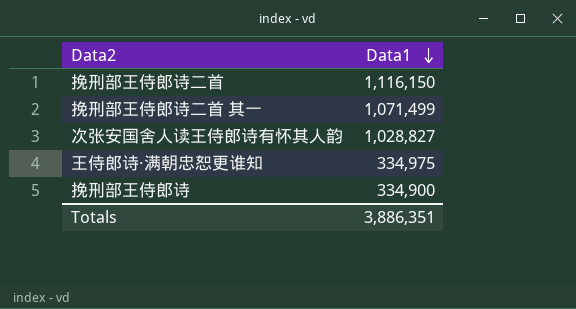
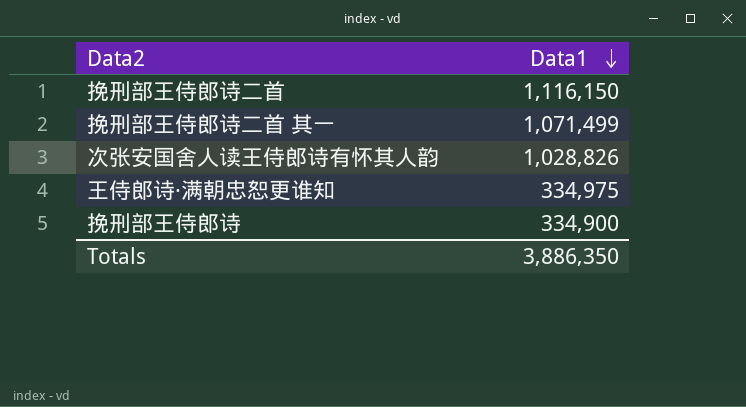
次张安国舍人读王侍郎诗有怀其人韵 | Data1: 1,028,827 -> 1,028,826
Totals | Data1: 3,886,351 -> 3,886,350

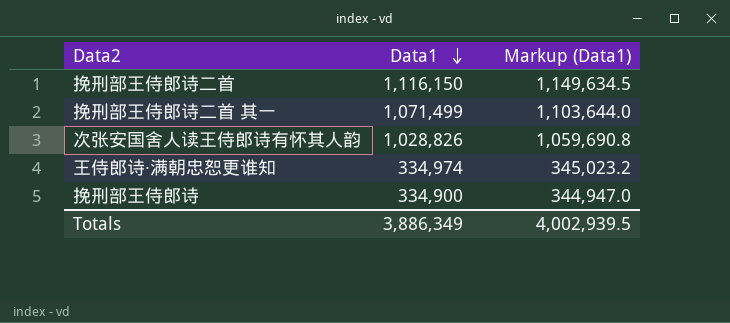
column Markup (Data1) | formula: none -> [Data1] * 1.03
王侍郎诗·满朝忠恕更谁知 | Data1: 334,975 -> 334,974
Totals | Data1: 3,886,350 -> 3,886,349

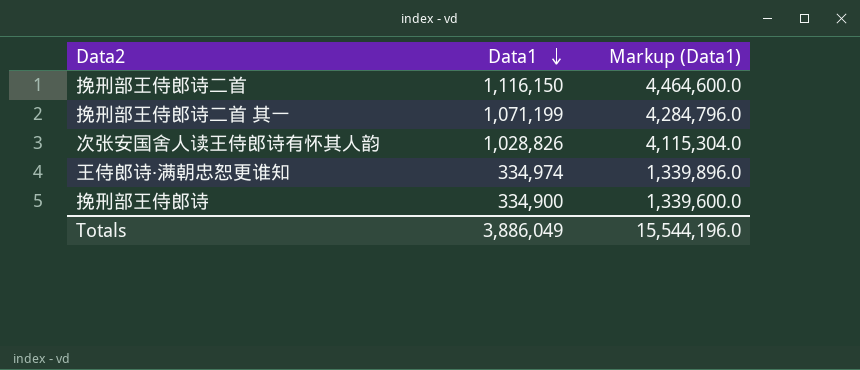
column Markup (Data1) | formula: [Data1] * 1.03 -> [Data1] * 4
挽刑部王侍郎诗二首 其一 | Data1: 1,071,499 -> 1,071,199
Totals | Data1: 3,886,349 -> 3,886,049
Totals | Markup (Data1): 4,002,939.5 -> 15,544,196.0

